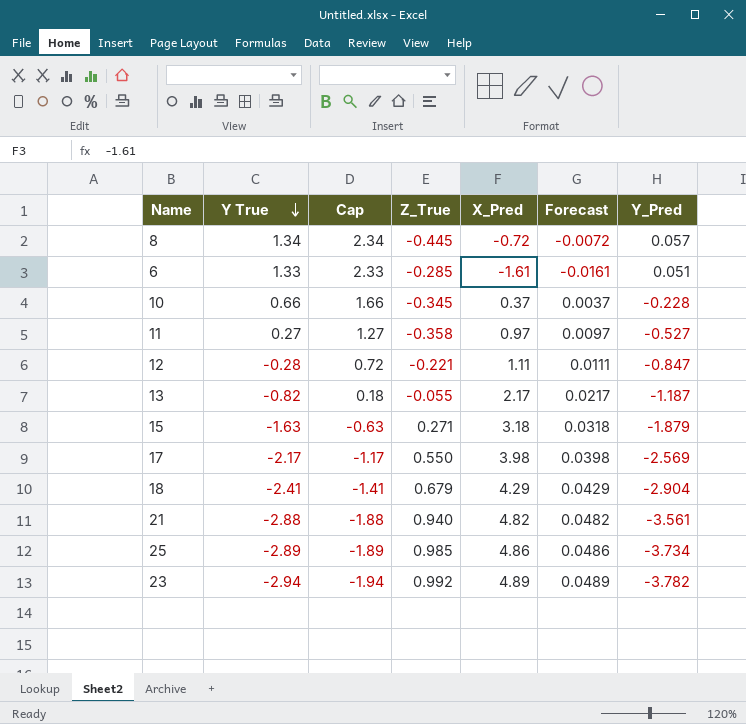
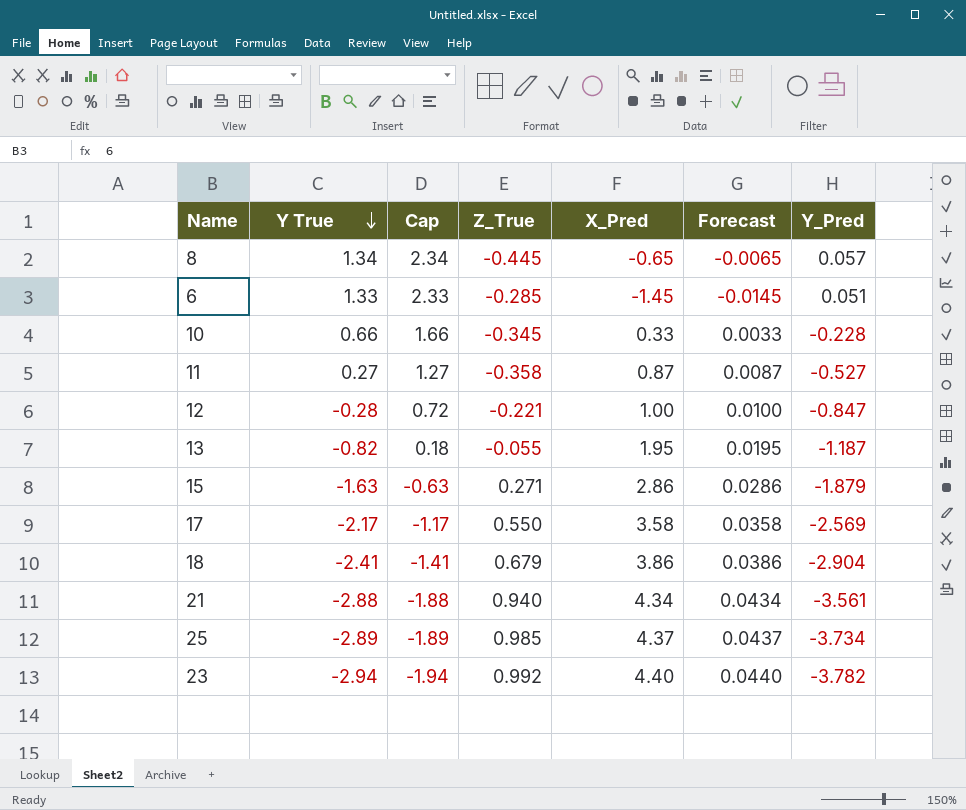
8 | X_Pred: -0.72 -> -0.65
8 | Forecast: -0.0072 -> -0.0065
6 | X_Pred: -1.61 -> -1.45
6 | Forecast: -0.0161 -> -0.0145
10 | X_Pred: 0.37 -> 0.33
10 | Forecast: 0.0037 -> 0.0033
11 | X_Pred: 0.97 -> 0.87
11 | Forecast: 0.0097 -> 0.0087
12 | X_Pred: 1.11 -> 1.00
12 | Forecast: 0.0111 -> 0.0100
13 | X_Pred: 2.17 -> 1.95
13 | Forecast: 0.0217 -> 0.0195
15 | X_Pred: 3.18 -> 2.86
15 | Forecast: 0.0318 -> 0.0286
17 | X_Pred: 3.98 -> 3.58
17 | Forecast: 0.0398 -> 0.0358
18 | X_Pred: 4.29 -> 3.86
18 | Forecast: 0.0429 -> 0.0386
21 | X_Pred: 4.82 -> 4.34
21 | Forecast: 0.0482 -> 0.0434
25 | X_Pred: 4.86 -> 4.37
25 | Forecast: 0.0486 -> 0.0437
23 | X_Pred: 4.89 -> 4.40
23 | Forecast: 0.0489 -> 0.0440

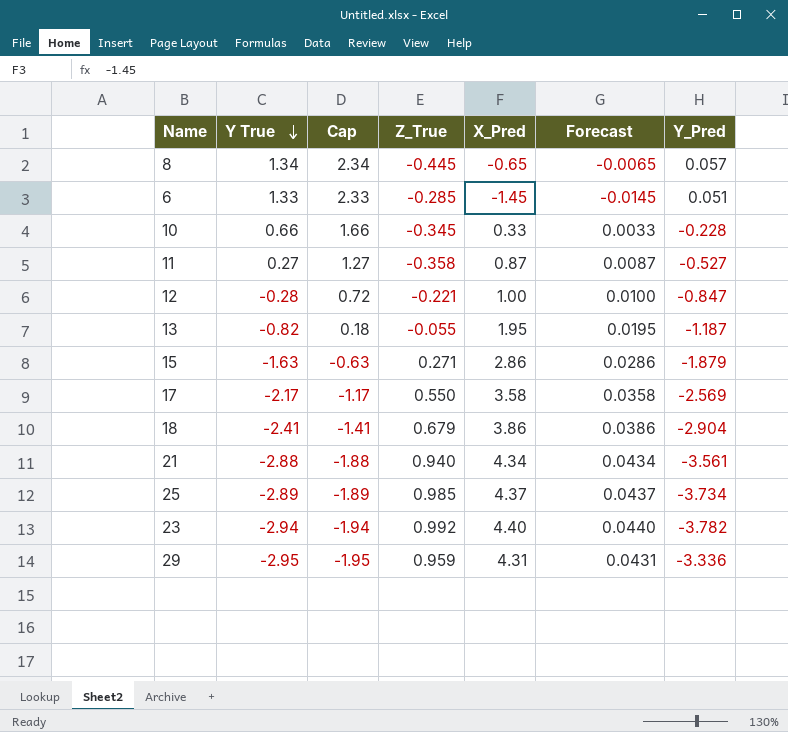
row 29: none -> -2.95 | -1.95 | 0.959 | 4.31 | 0.0431 | -3.336

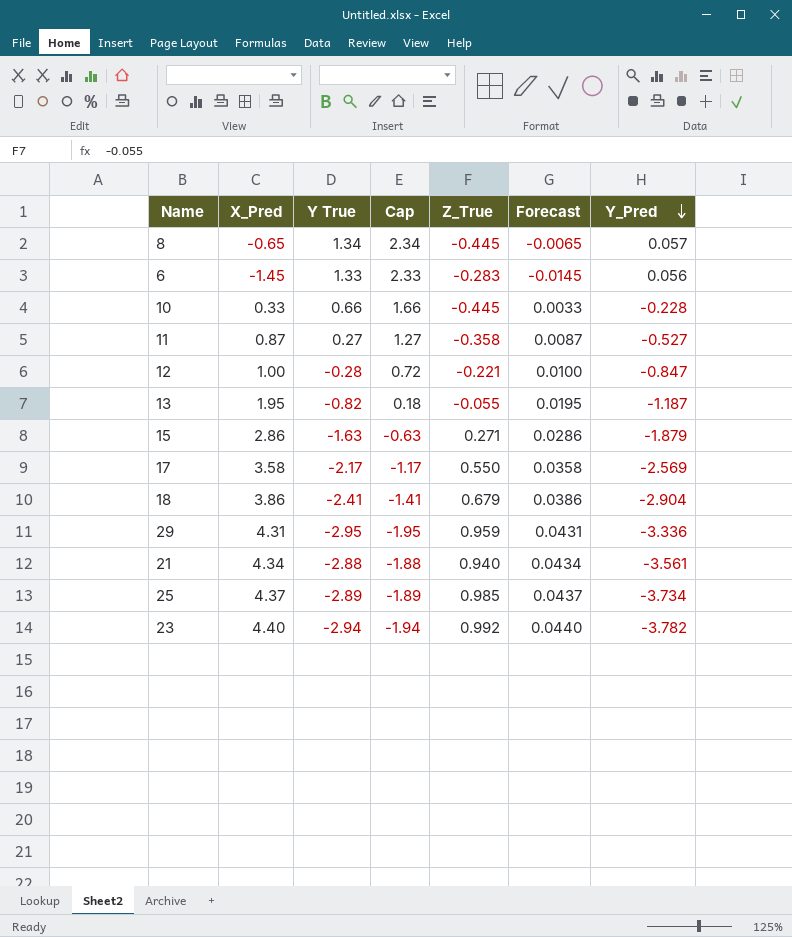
row order: Y True descending -> Y_Pred descending
column X_Pred | position: 5 -> 2
6 | Z_True: -0.285 -> -0.283
6 | Y_Pred: 0.051 -> 0.056
10 | Z_True: -0.345 -> -0.445

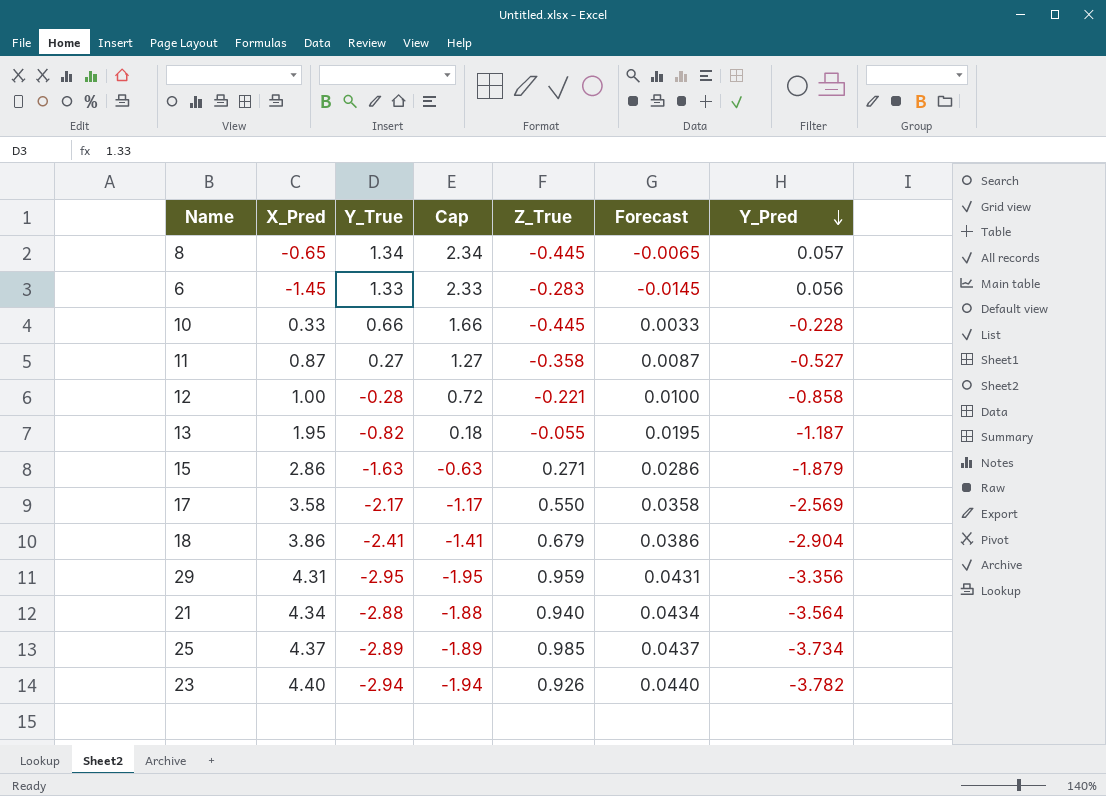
column name: Y True -> Y_True
12 | Y_Pred: -0.847 -> -0.858
29 | Y_Pred: -3.336 -> -3.356
21 | Y_Pred: -3.561 -> -3.564
23 | Z_True: 0.992 -> 0.926

